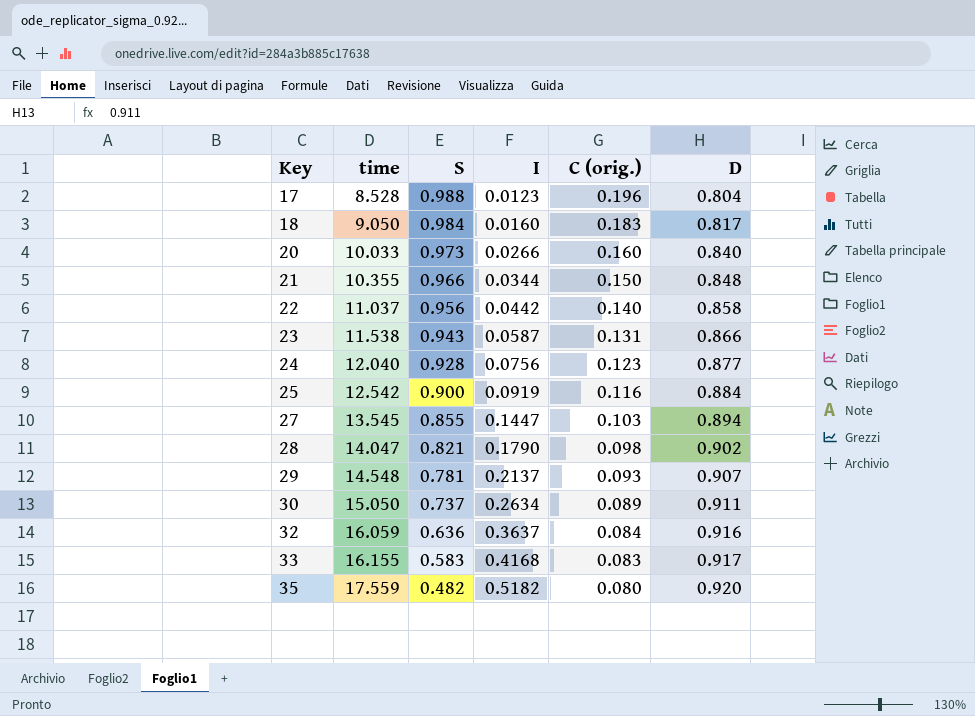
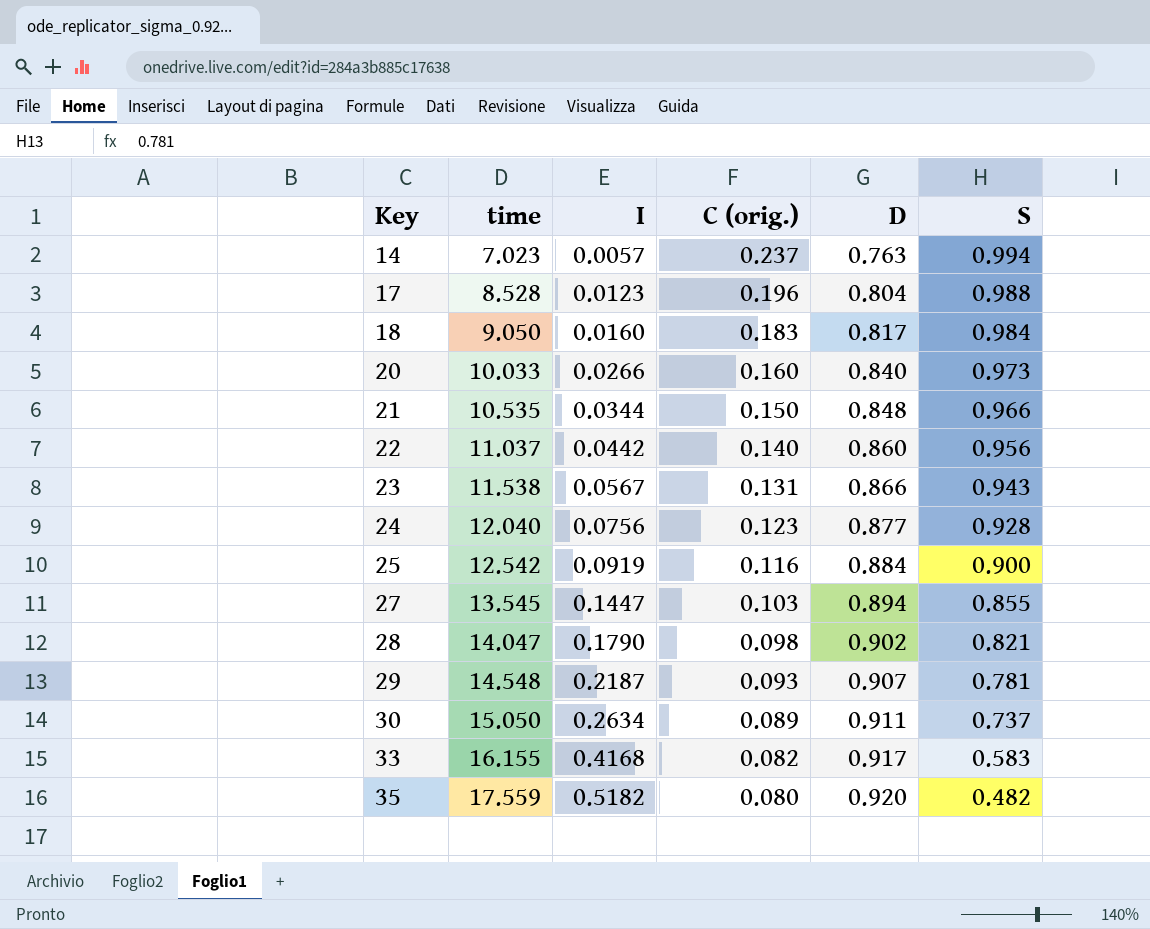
column S | position: 3 -> 6
row 32: 16.059 | 0.636 | 0.3637 | 0.084 | 0.916 -> none
row 14: none -> 7.023 | 0.0057 | 0.237 | 0.763 | 0.994
21 | time: 10.355 -> 10.535
22 | D: 0.858 -> 0.860
23 | I: 0.0587 -> 0.0567
29 | I: 0.2137 -> 0.2187
33 | C (orig.): 0.083 -> 0.082

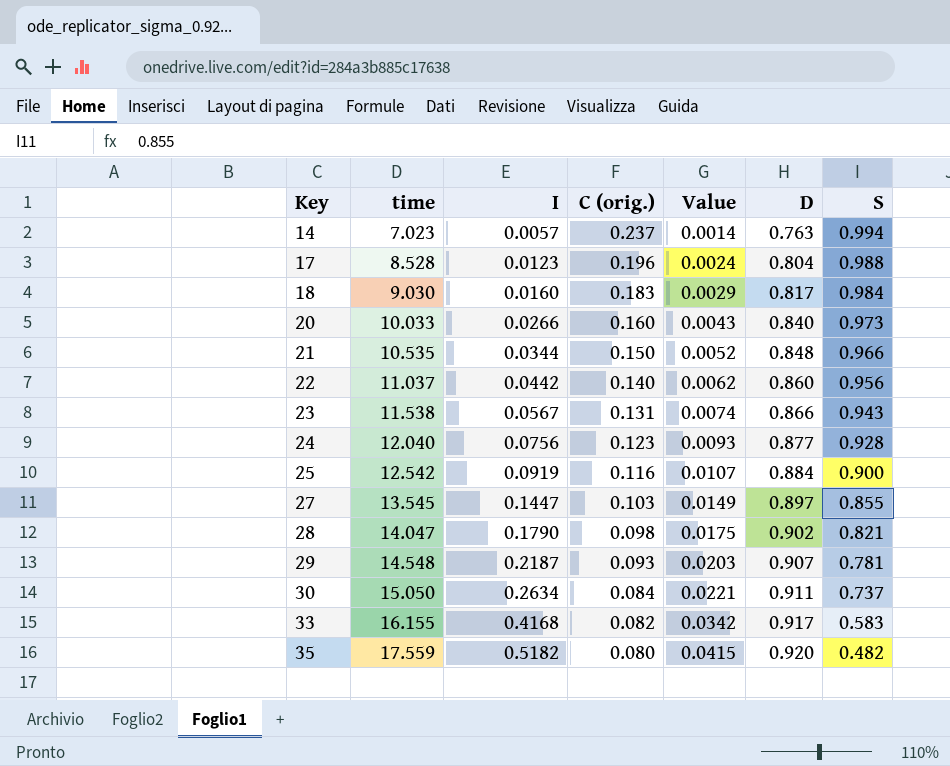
column Value | formula: none -> [I] * [C (orig.)]
18 | time: 9.050 -> 9.030
27 | D: 0.894 -> 0.897
30 | C (orig.): 0.089 -> 0.084

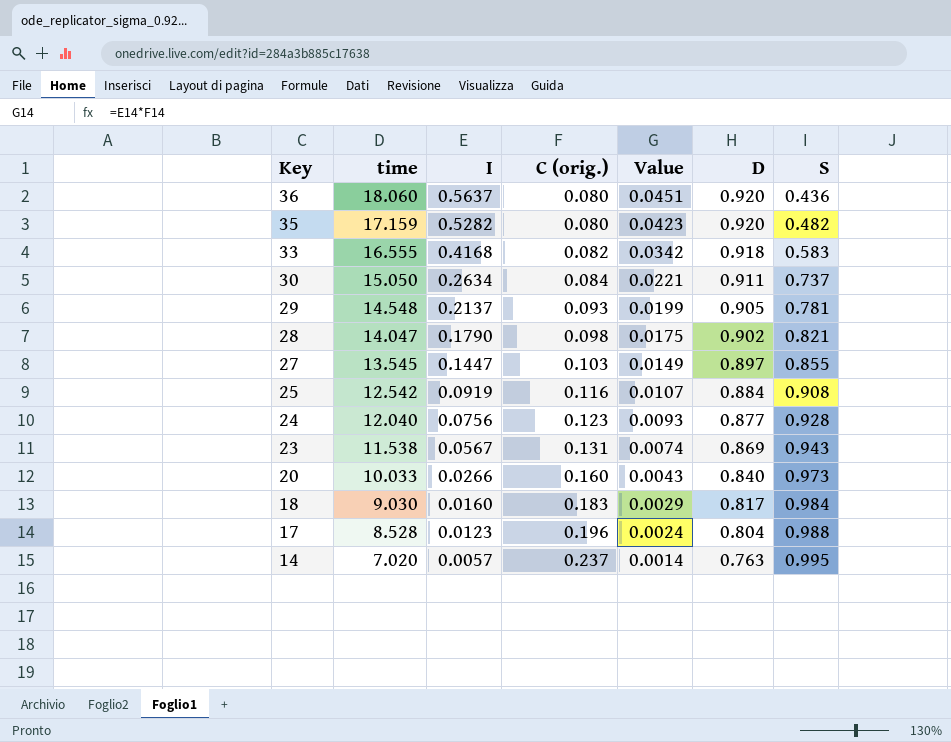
row order: Key ascending -> Key descending
row 21: 10.535 | 0.0344 | 0.150 | 0.0052 | 0.848 | 0.966 -> none
row 22: 11.037 | 0.0442 | 0.140 | 0.0062 | 0.860 | 0.956 -> none
row 36: none -> 18.060 | 0.5637 | 0.080 | 0.0451 | 0.920 | 0.436
35 | time: 17.559 -> 17.159
35 | I: 0.5182 -> 0.5282
35 | Value: 0.0415 -> 0.0423
33 | time: 16.155 -> 16.555
33 | D: 0.917 -> 0.918
29 | I: 0.2187 -> 0.2137
29 | Value: 0.0203 -> 0.0199
29 | D: 0.907 -> 0.905
25 | S: 0.900 -> 0.908
23 | D: 0.866 -> 0.869
14 | time: 7.023 -> 7.020
14 | S: 0.994 -> 0.995

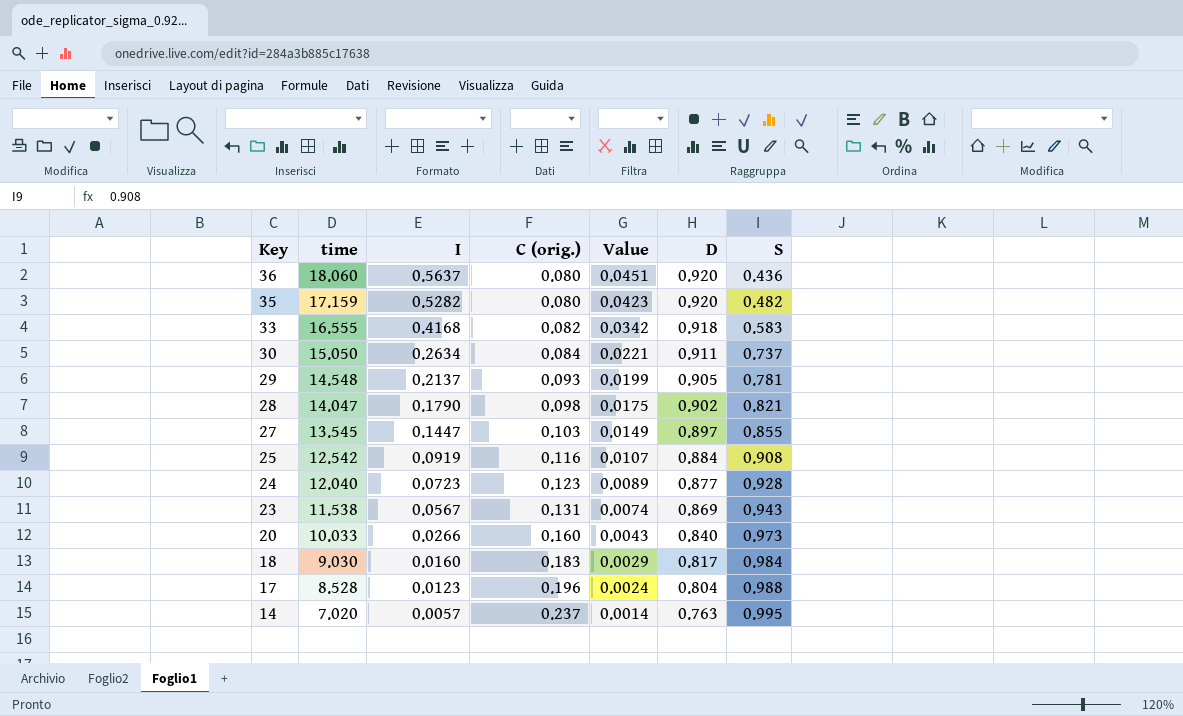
24 | I: 0.0756 -> 0.0723
24 | Value: 0.0093 -> 0.0089

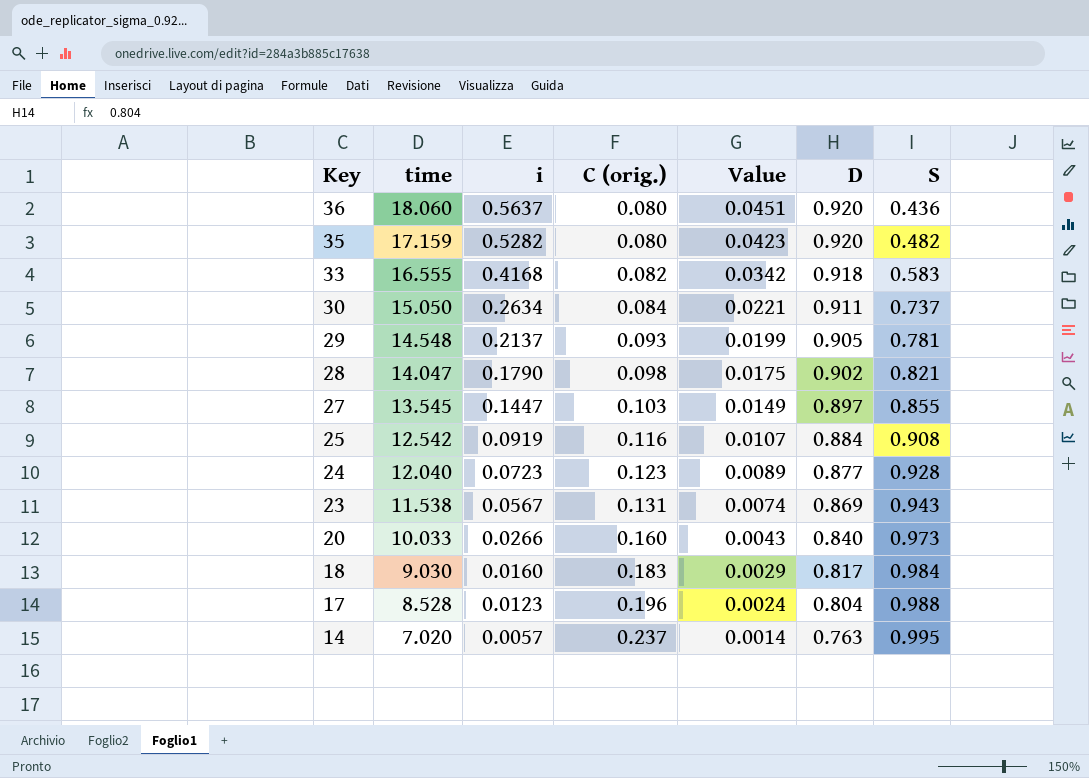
column name: I -> i

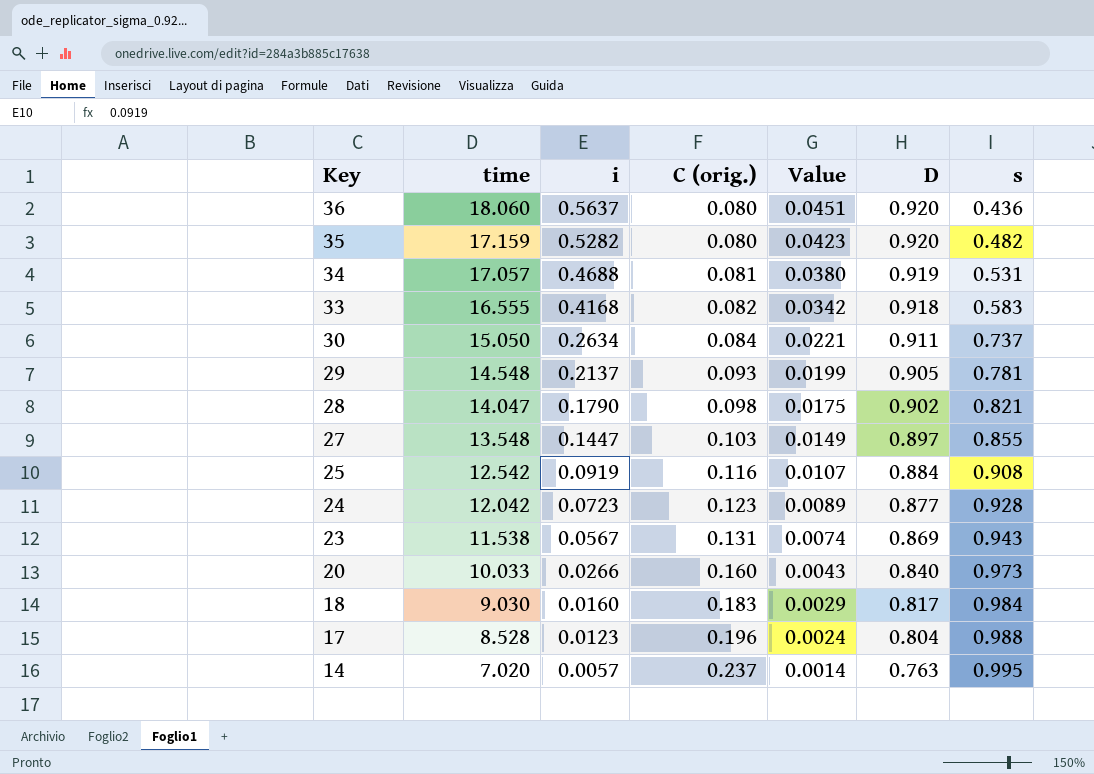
column name: S -> s
row 34: none -> 17.057 | 0.4688 | 0.081 | 0.0380 | 0.919 | 0.531
27 | time: 13.545 -> 13.548
24 | time: 12.040 -> 12.042

